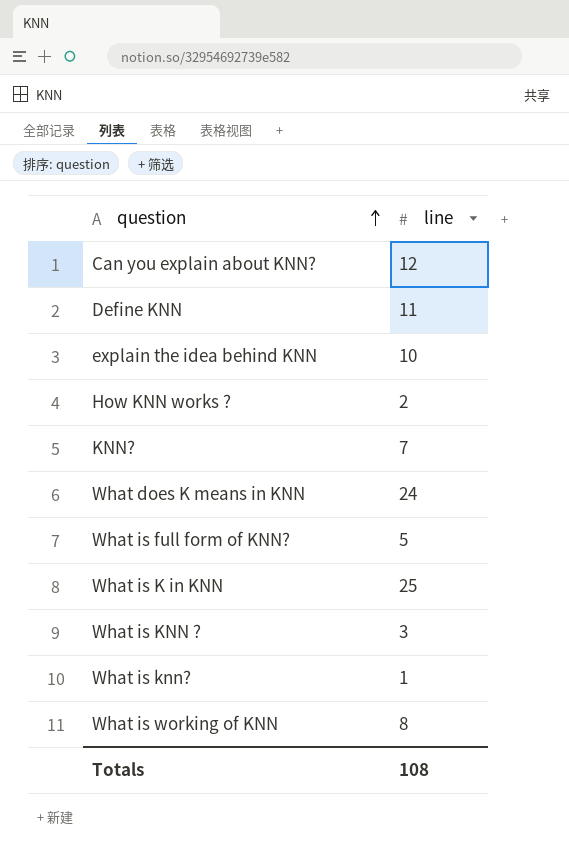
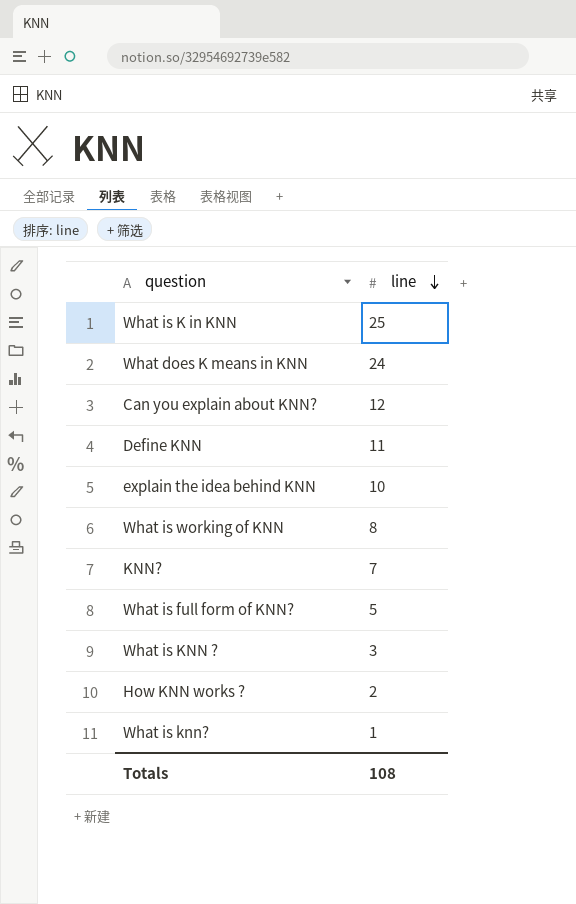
row order: question ascending -> line descending

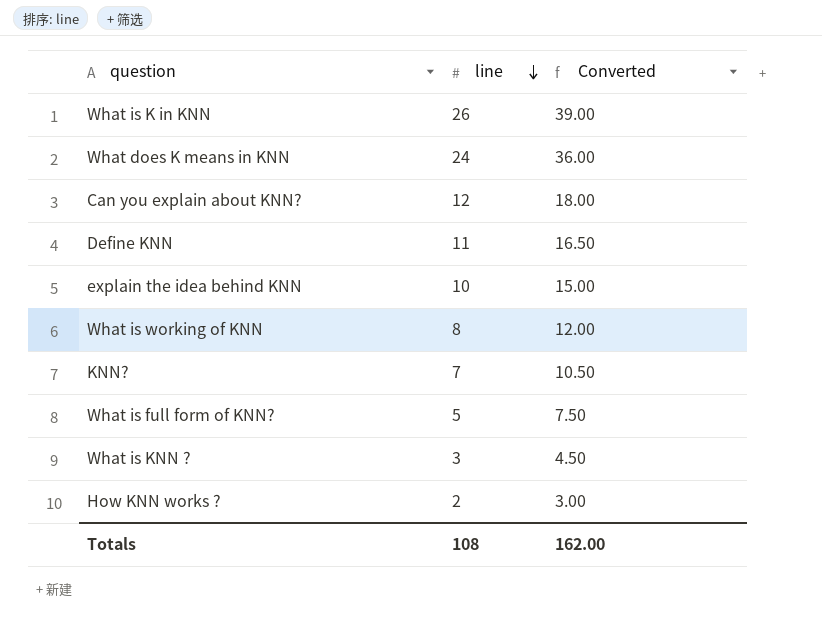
column Converted | formula: none -> [line] * 1.5
row What is knn?: 1 -> none
What is K in KNN | line: 25 -> 26

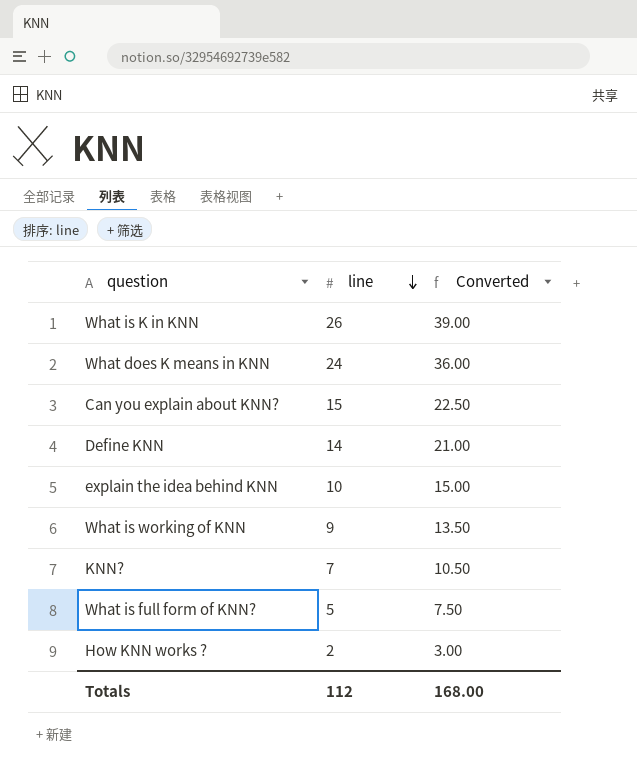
row What is KNN ?: 3 | 4.50 -> none
Can you explain about KNN? | line: 12 -> 15
Can you explain about KNN? | Converted: 18.00 -> 22.50
Define KNN | line: 11 -> 14
Define KNN | Converted: 16.50 -> 21.00
What is working of KNN | line: 8 -> 9
What is working of KNN | Converted: 12.00 -> 13.50
Totals | line: 108 -> 112
Totals | Converted: 162.00 -> 168.00

